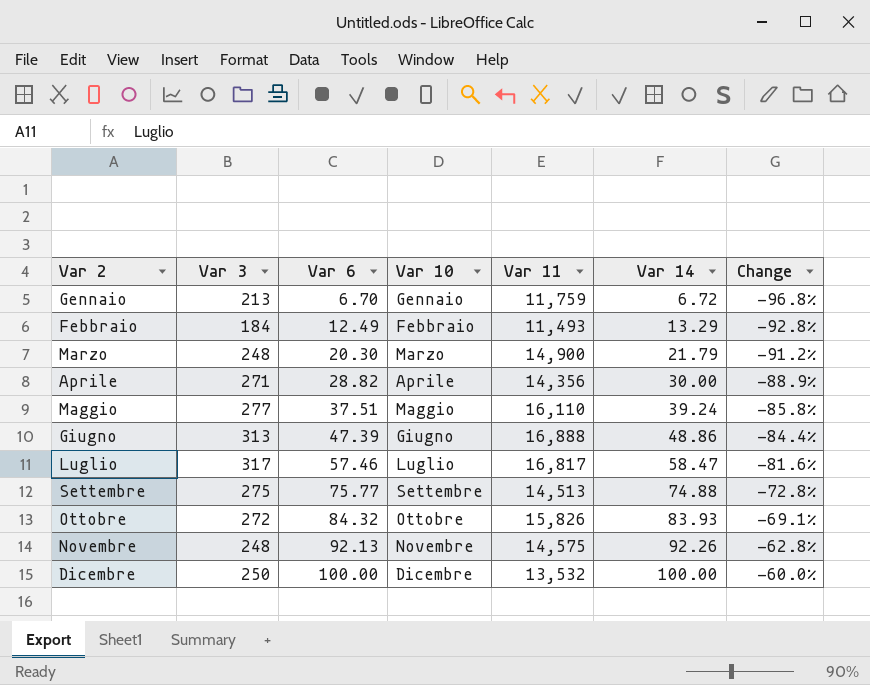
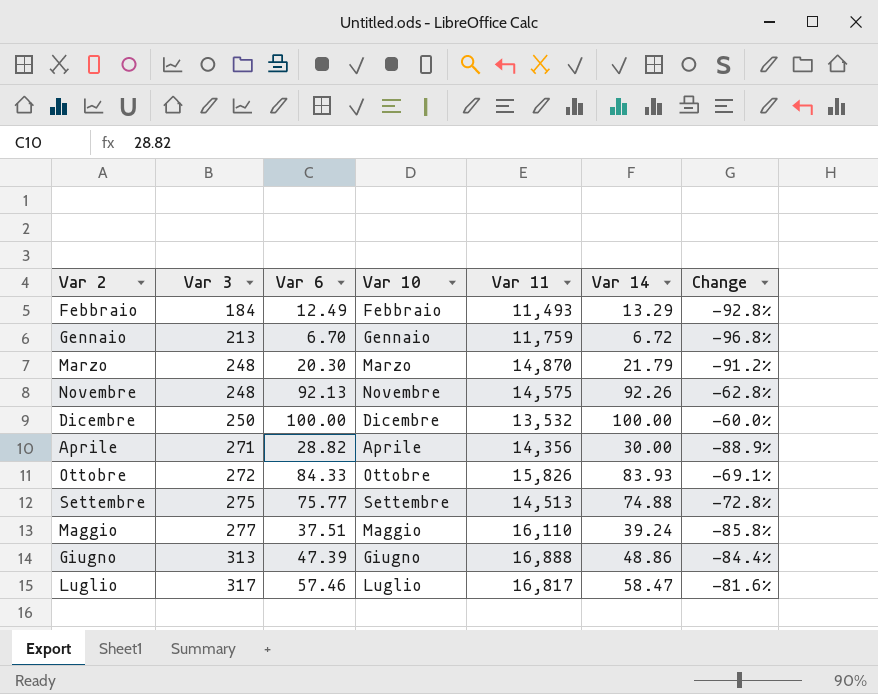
row order: Var 2 ascending -> Var 3 ascending
Marzo | Var 11: 14,900 -> 14,870
Ottobre | Var 6: 84.32 -> 84.33

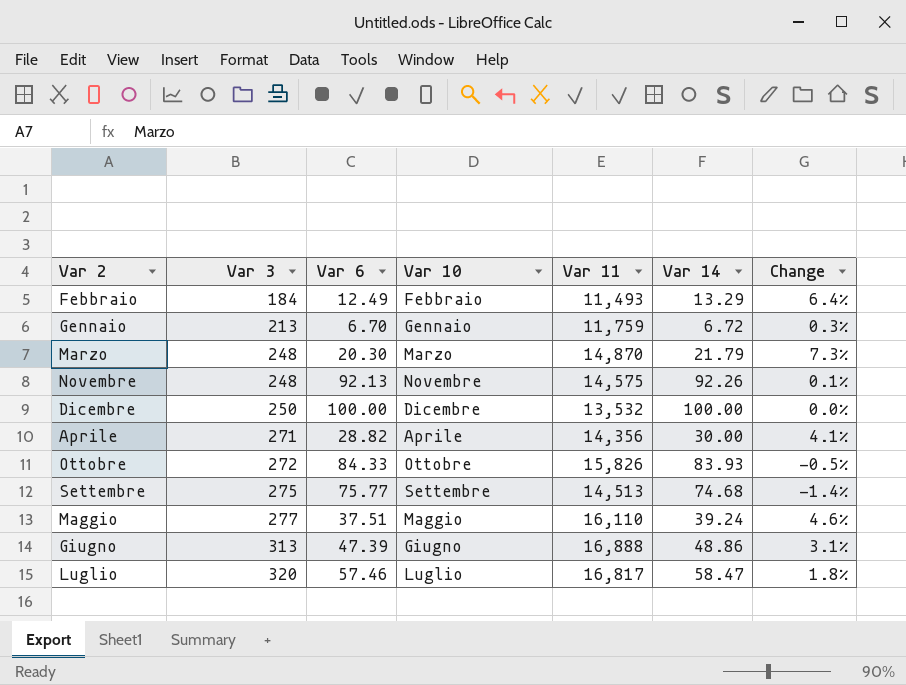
column Change | formula: ([Var 14] - [Var 3]) / [Var 3] -> ([Var 14] - [Var 6]) / [Var 6]
Settembre | Var 14: 74.88 -> 74.68
Luglio | Var 3: 317 -> 320

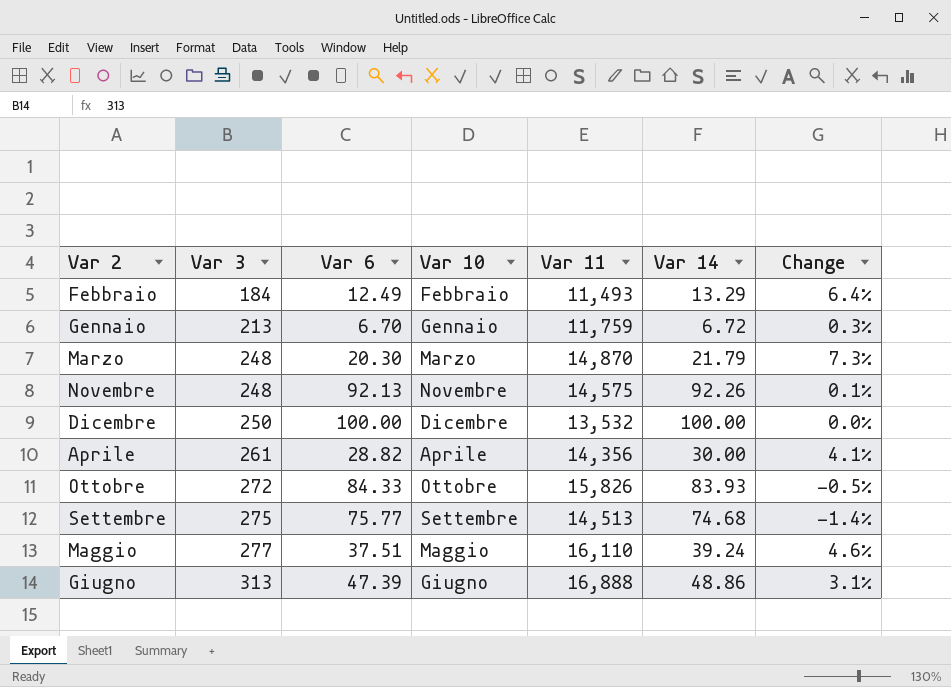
row Luglio: 320 | 57.46 | Luglio | 16,817 | 58.47 | 1.8% -> none
Aprile | Var 3: 271 -> 261

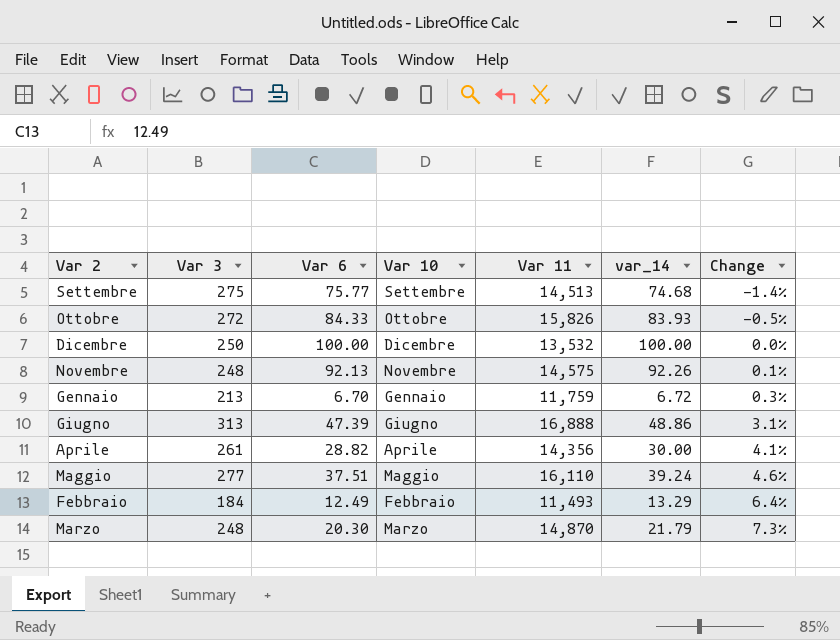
row order: Var 3 ascending -> Change ascending
column name: Var 14 -> var_14

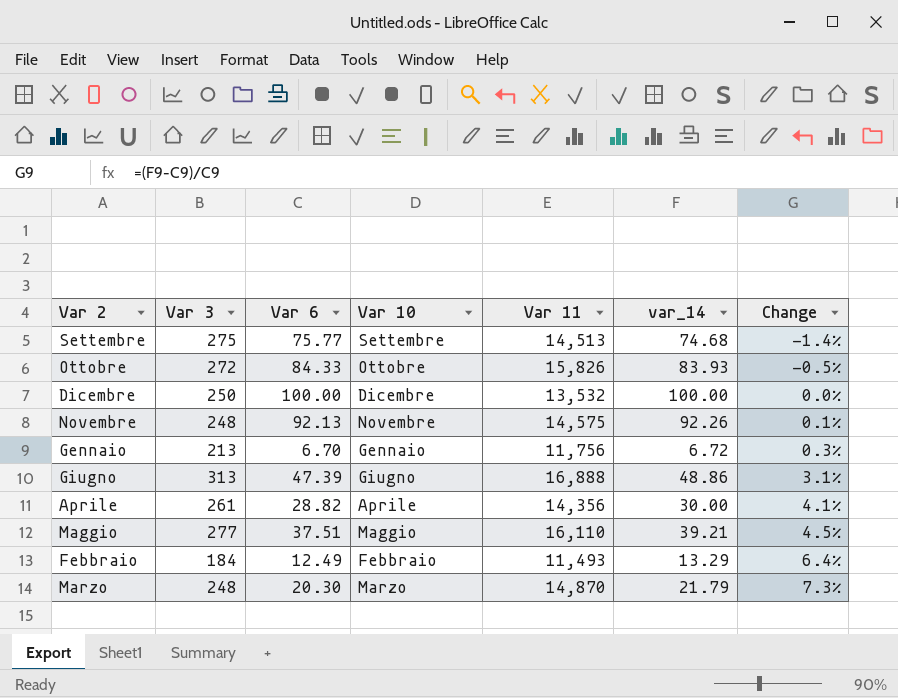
Gennaio | Var 11: 11,759 -> 11,756
Maggio | var_14: 39.24 -> 39.21
Maggio | Change: 4.6% -> 4.5%

